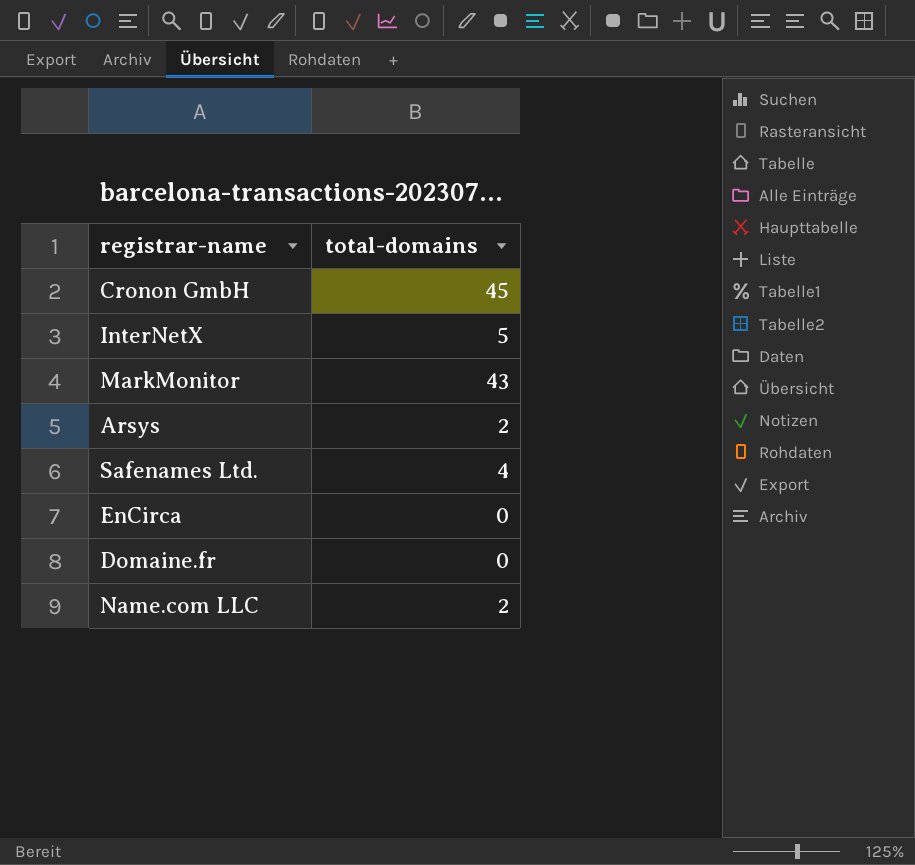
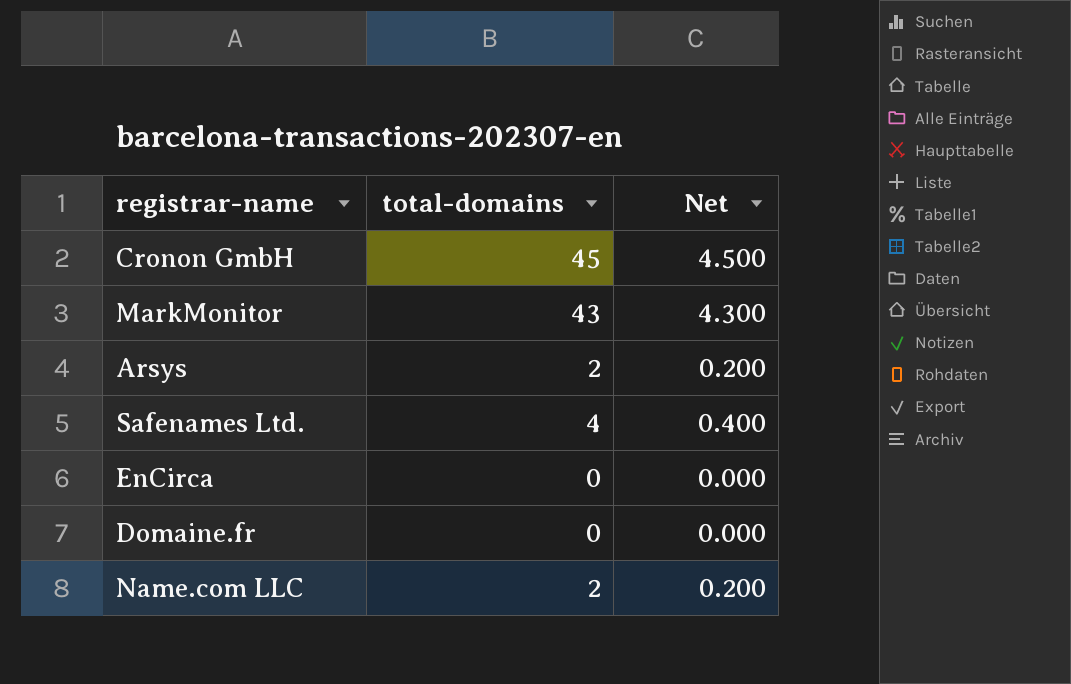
column Net | formula: none -> [total-domains] * 0.1
row InterNetX: 5 -> none

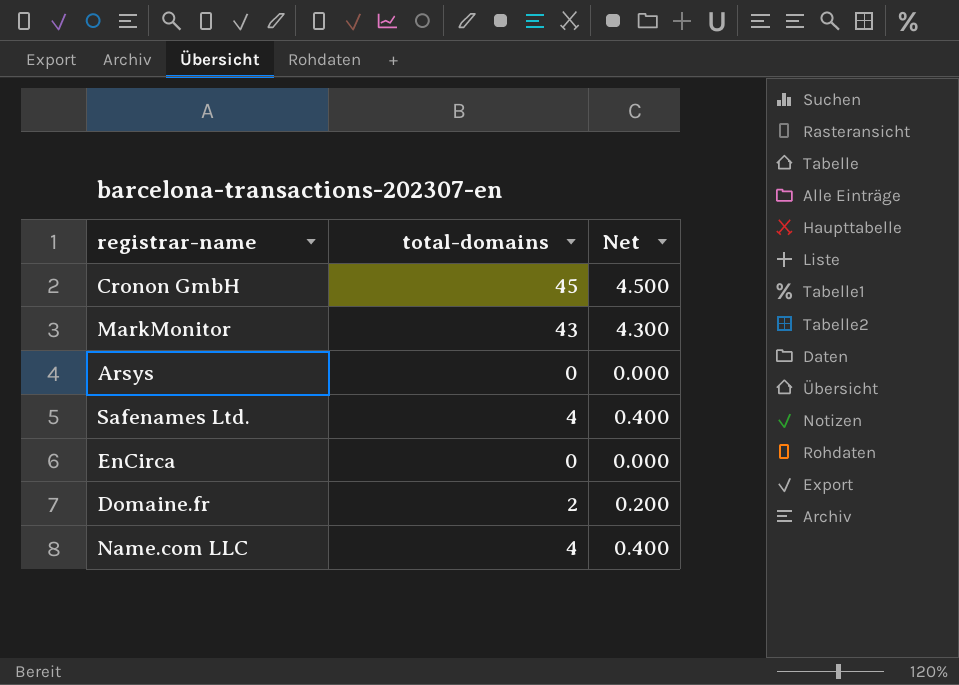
Arsys | total-domains: 2 -> 0
Arsys | Net: 0.200 -> 0.000
Domaine.fr | total-domains: 0 -> 2
Domaine.fr | Net: 0.000 -> 0.200
Name.com LLC | total-domains: 2 -> 4
Name.com LLC | Net: 0.200 -> 0.400

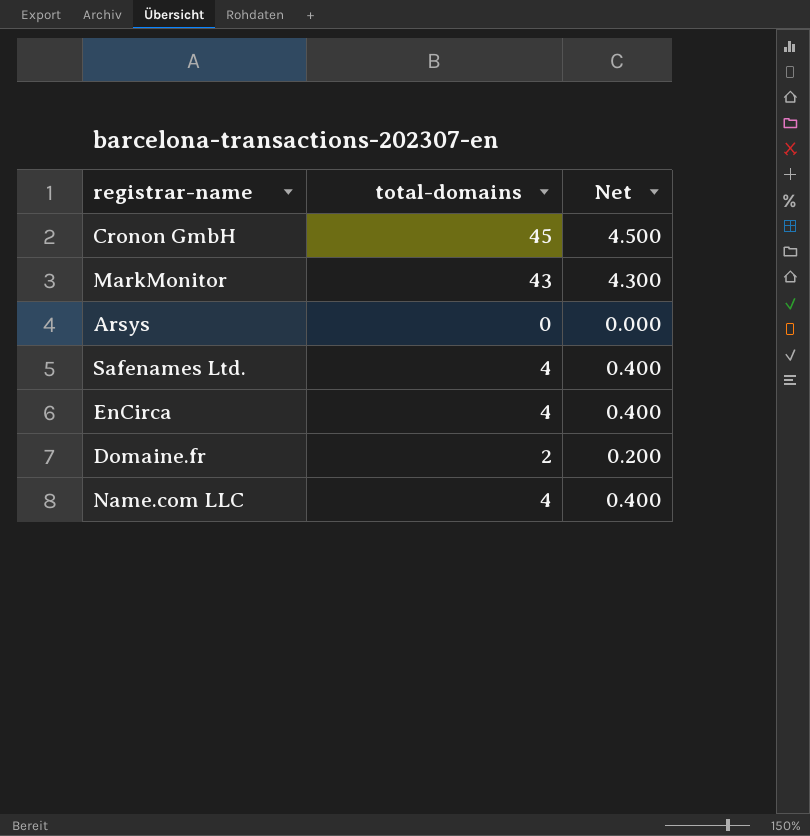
EnCirca | total-domains: 0 -> 4
EnCirca | Net: 0.000 -> 0.400

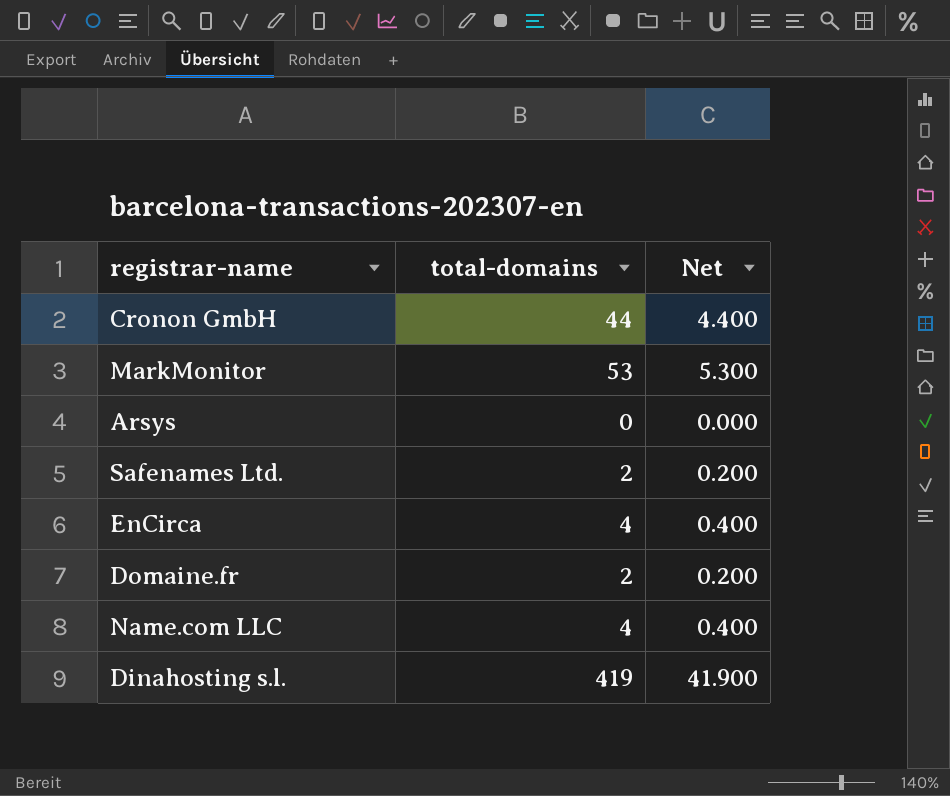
Cronon GmbH | total-domains: 45 -> 44
Cronon GmbH | Net: 4.500 -> 4.400
MarkMonitor | total-domains: 43 -> 53
MarkMonitor | Net: 4.300 -> 5.300
Safenames Ltd. | total-domains: 4 -> 2
Safenames Ltd. | Net: 0.400 -> 0.200
row Dinahosting s.l.: none -> 419 | 41.900

